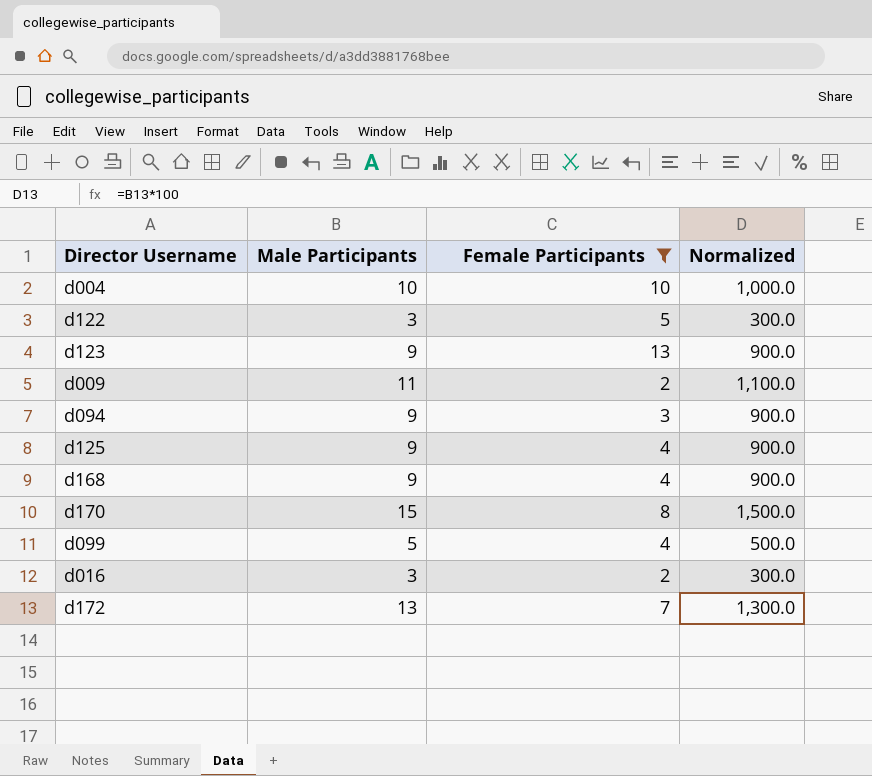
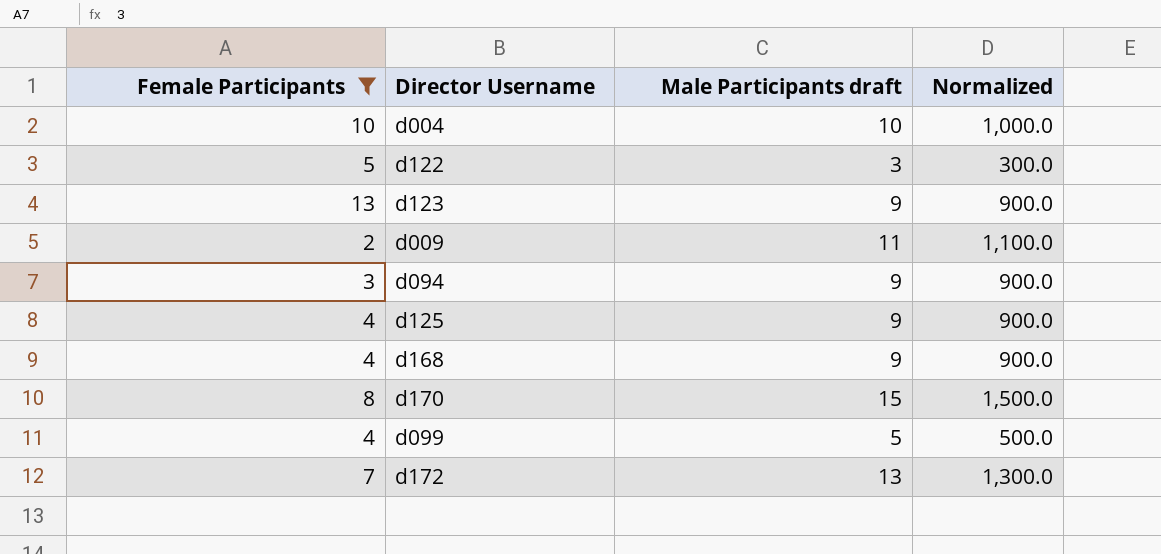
column Female Participants | position: 3 -> 1
column name: Male Participants -> Male Participants draft
row d016: 3 | 2 | 300.0 -> none

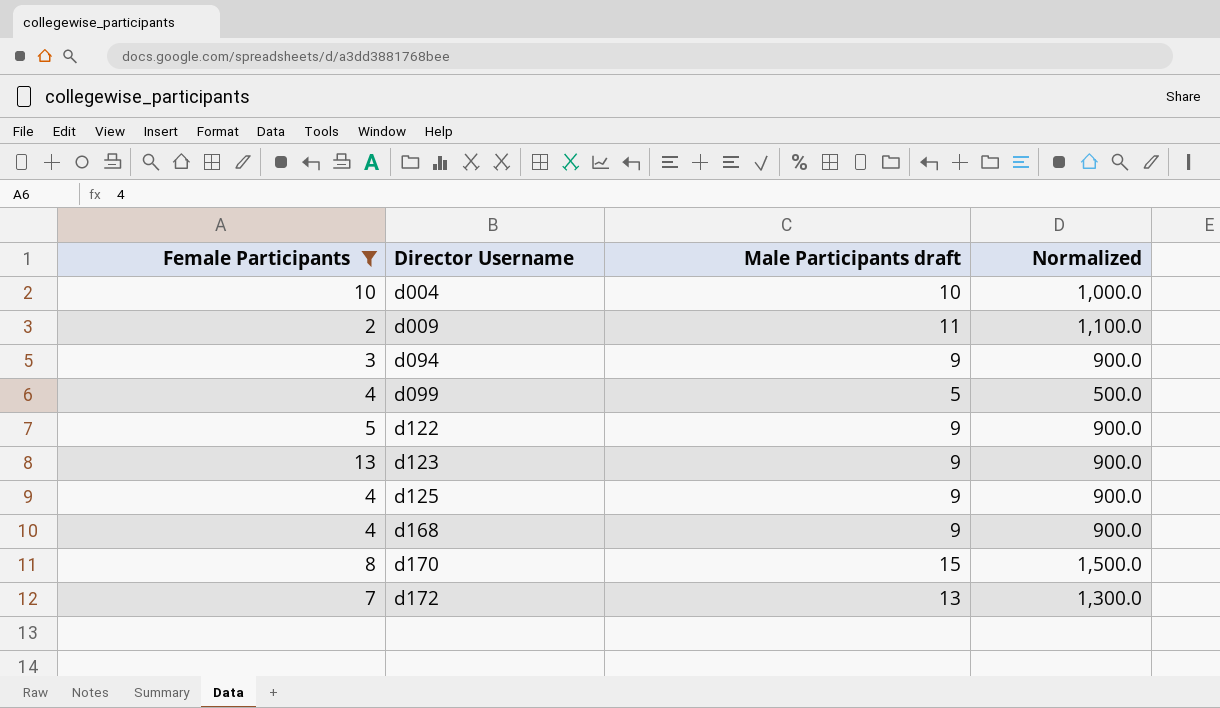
row order: none -> Director Username ascending
d122 | Male Participants draft: 3 -> 9
d122 | Normalized: 300.0 -> 900.0

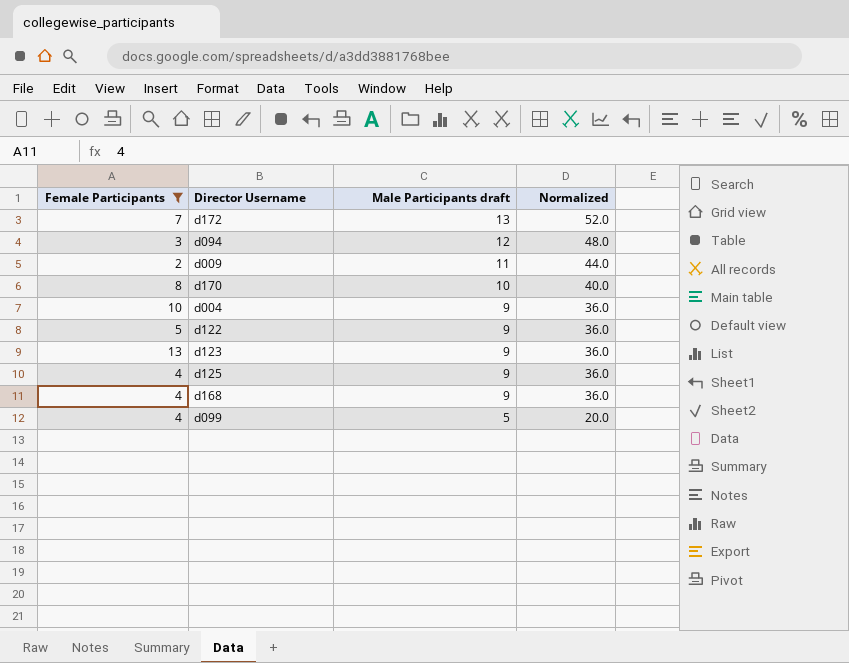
row order: Director Username ascending -> Male Participants draft descending
column Normalized | formula: [Male Participants draft] * 100 -> [Male Participants draft] * 4
d094 | Male Participants draft: 9 -> 12
d170 | Male Participants draft: 15 -> 10
d004 | Male Participants draft: 10 -> 9

